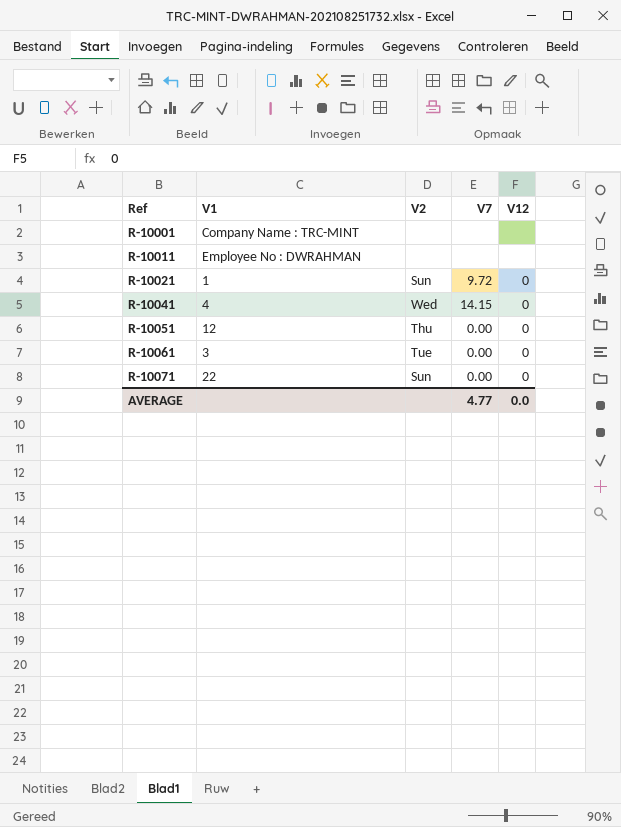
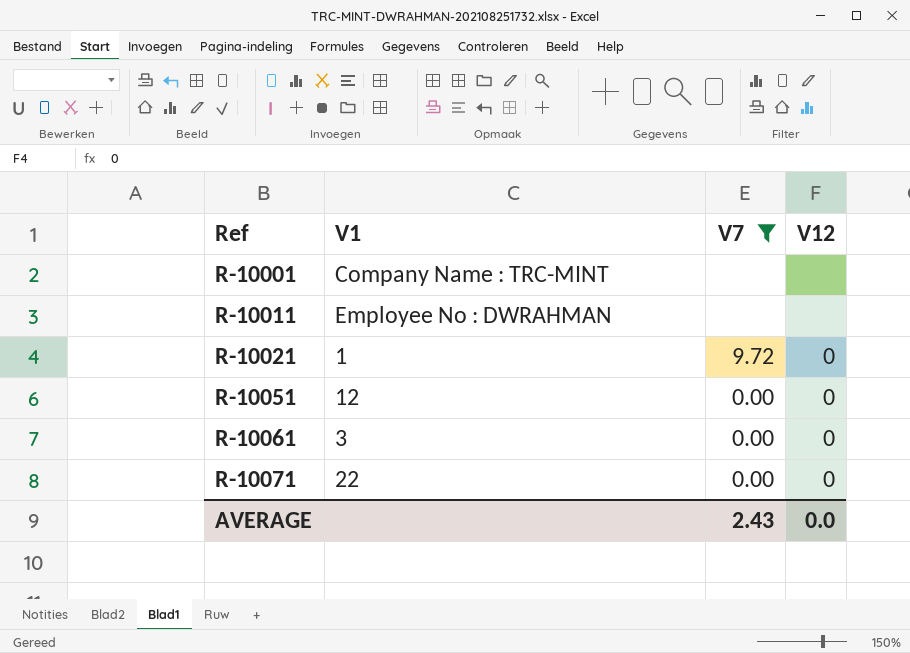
filter: none -> V7 != 14.15
column V2 | position: 3 -> none
AVERAGE | V7: 4.77 -> 2.43

